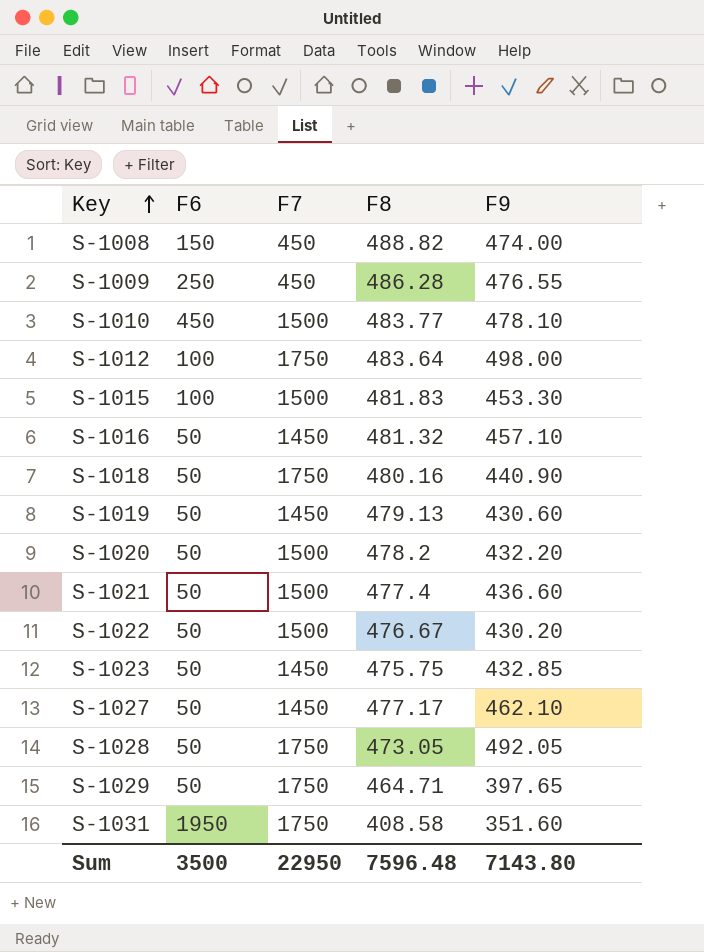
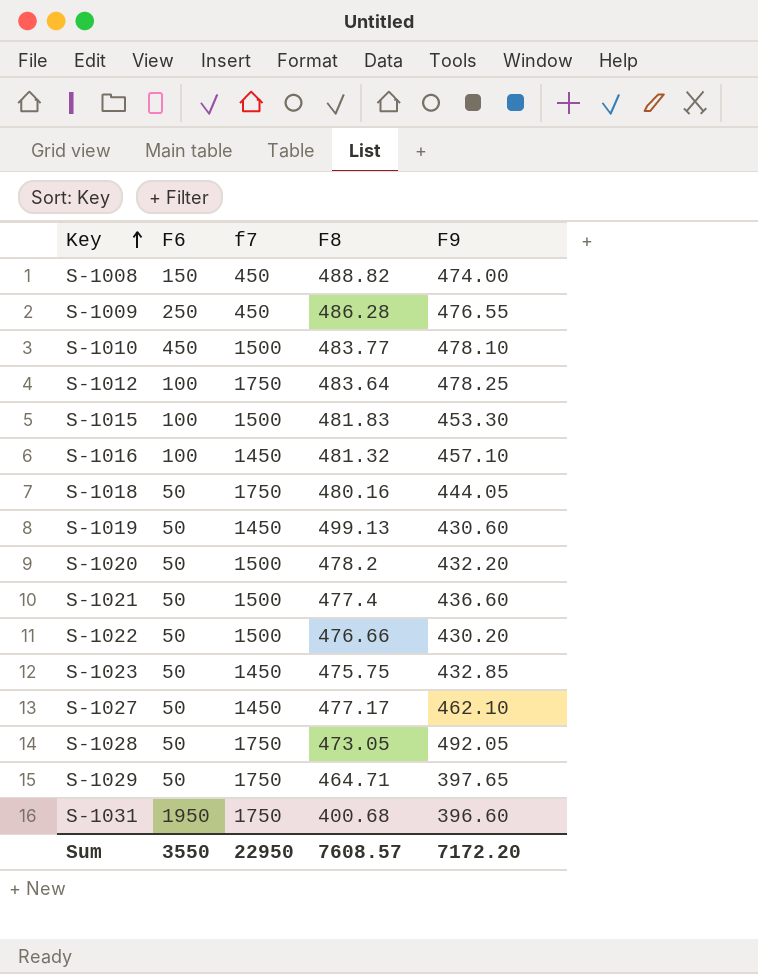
column name: F7 -> f7
S-1012 | F9: 498.00 -> 478.25
S-1016 | F6: 50 -> 100
S-1018 | F9: 440.90 -> 444.05
S-1019 | F8: 479.13 -> 499.13
S-1022 | F8: 476.67 -> 476.66
S-1031 | F8: 408.58 -> 400.68
S-1031 | F9: 351.60 -> 396.60
Sum | F6: 3500 -> 3550
Sum | F8: 7596.48 -> 7608.57
Sum | F9: 7143.80 -> 7172.20

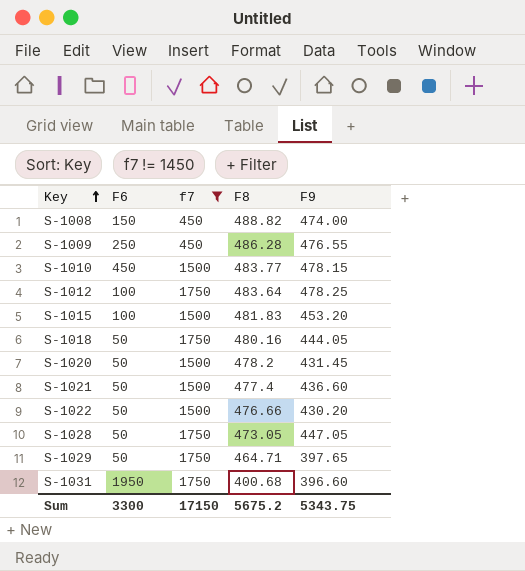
filter: none -> f7 != 1450
S-1010 | F9: 478.10 -> 478.15
S-1015 | F9: 453.30 -> 453.20
S-1020 | F9: 432.20 -> 431.45
S-1028 | F9: 492.05 -> 447.05
Sum | F6: 3550 -> 3300
Sum | f7: 22950 -> 17150
Sum | F8: 7608.57 -> 5675.2
Sum | F9: 7172.20 -> 5343.75

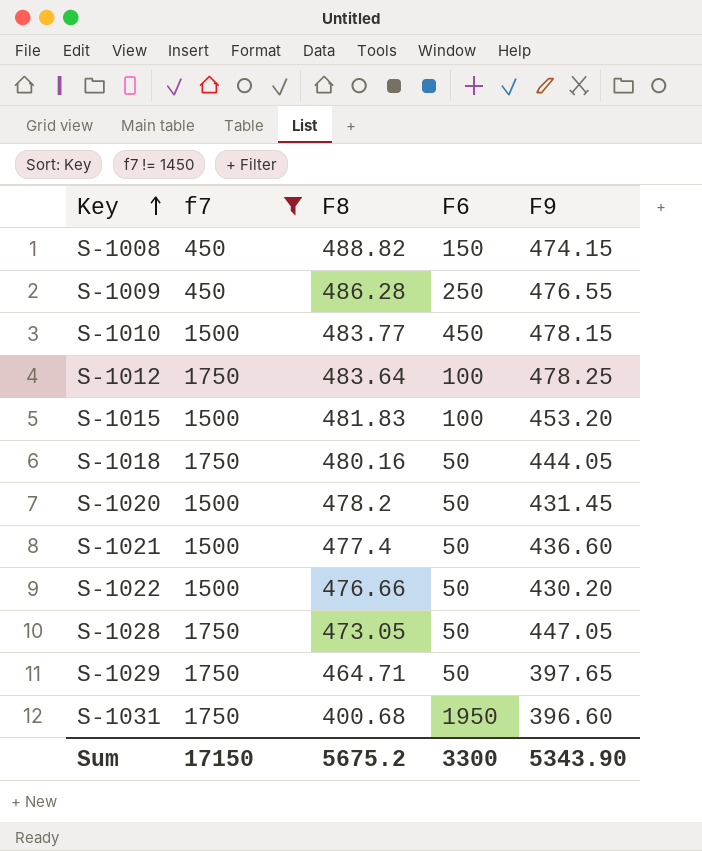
column F6 | position: 2 -> 4
S-1008 | F9: 474.00 -> 474.15
Sum | F9: 5343.75 -> 5343.90

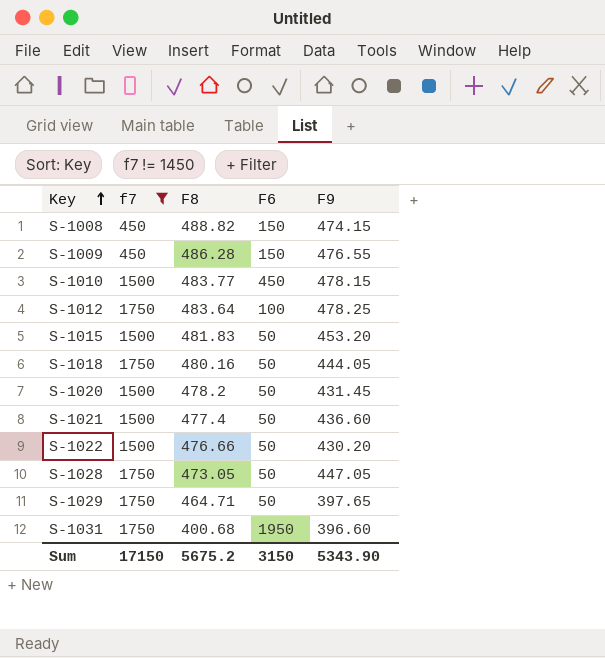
S-1009 | F6: 250 -> 150
S-1015 | F6: 100 -> 50
Sum | F6: 3300 -> 3150

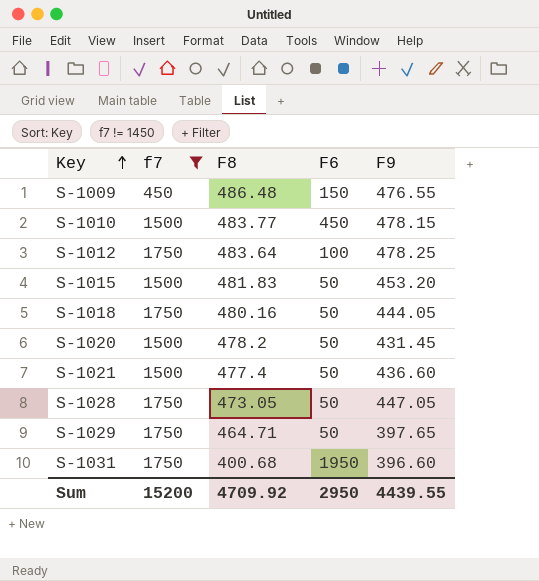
row S-1008: 450 | 488.82 | 150 | 474.15 -> none
row S-1022: 1500 | 476.66 | 50 | 430.20 -> none
S-1009 | F8: 486.28 -> 486.48
Sum | f7: 17150 -> 15200
Sum | F8: 5675.2 -> 4709.92
Sum | F6: 3150 -> 2950
Sum | F9: 5343.90 -> 4439.55

